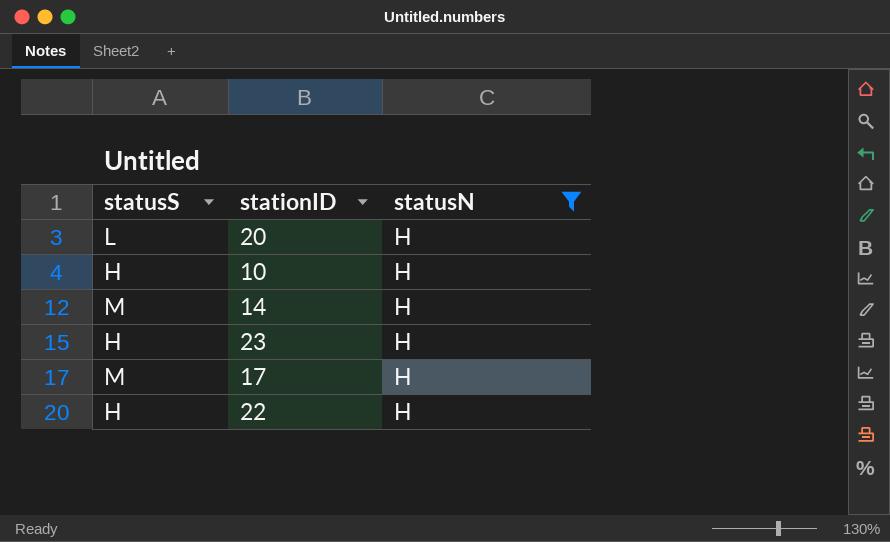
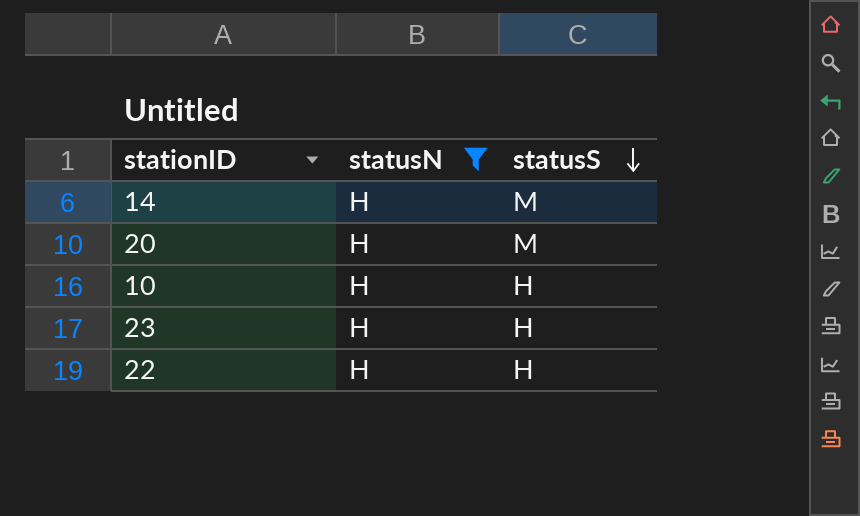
row order: none -> statusS descending
column statusS | position: 1 -> 3
row 17: M | H -> none
20 | statusS: L -> M

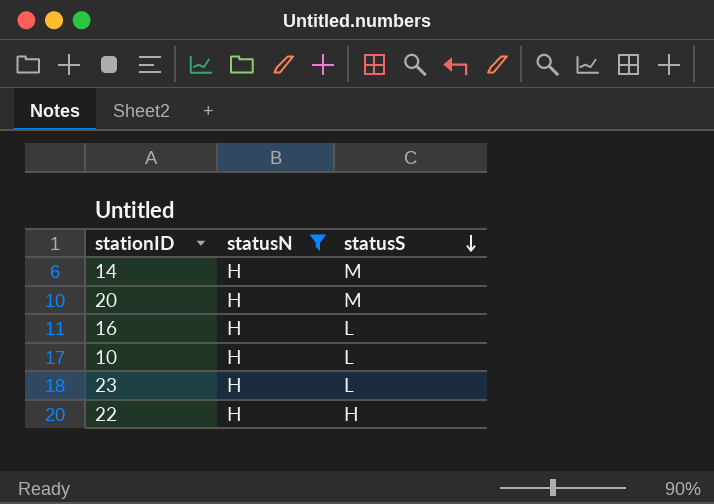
row 16: none -> H | L
10 | statusS: H -> L
23 | statusS: H -> L

